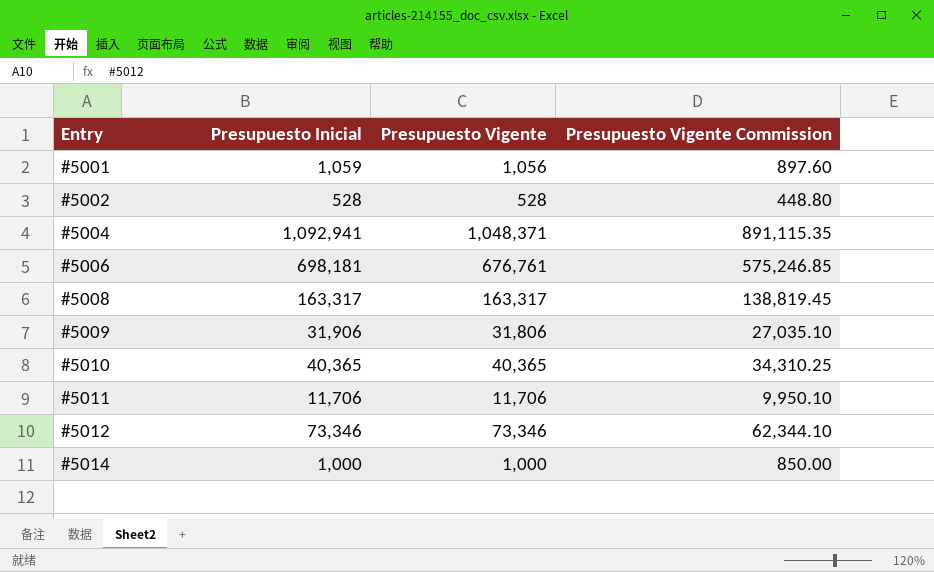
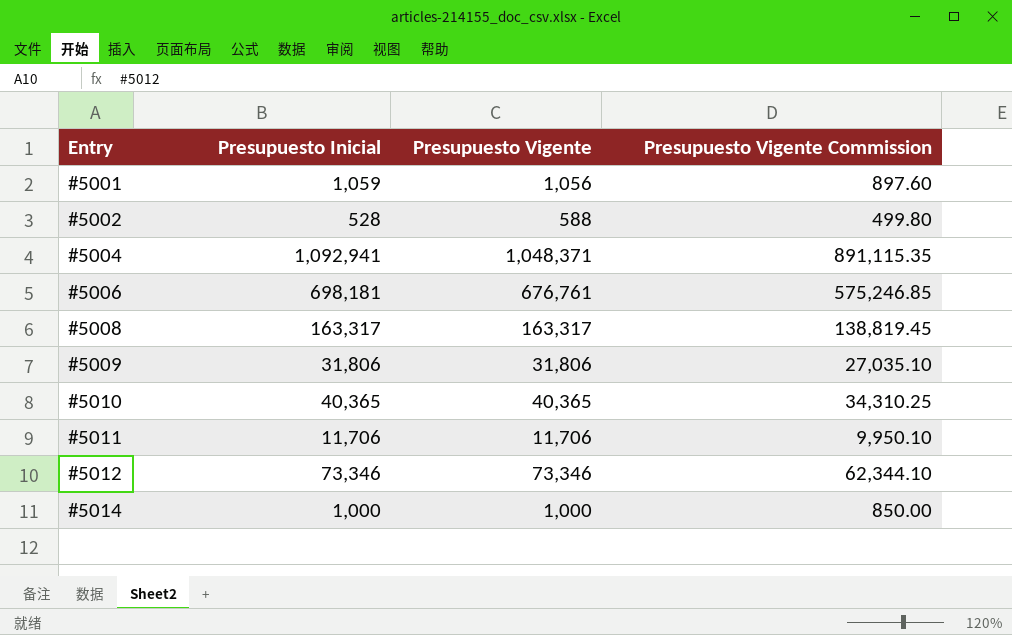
#5002 | Presupuesto Vigente: 528 -> 588
#5002 | Presupuesto Vigente Commission: 448.80 -> 499.80
#5009 | Presupuesto Inicial: 31,906 -> 31,806

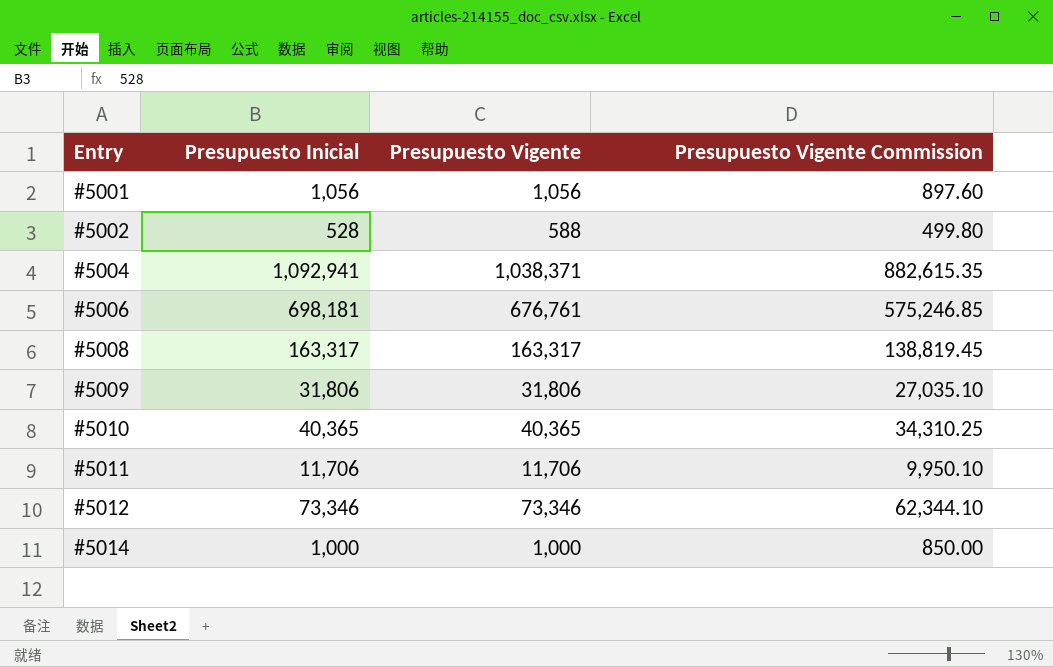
#5001 | Presupuesto Inicial: 1,059 -> 1,056
#5004 | Presupuesto Vigente: 1,048,371 -> 1,038,371
#5004 | Presupuesto Vigente Commission: 891,115.35 -> 882,615.35

